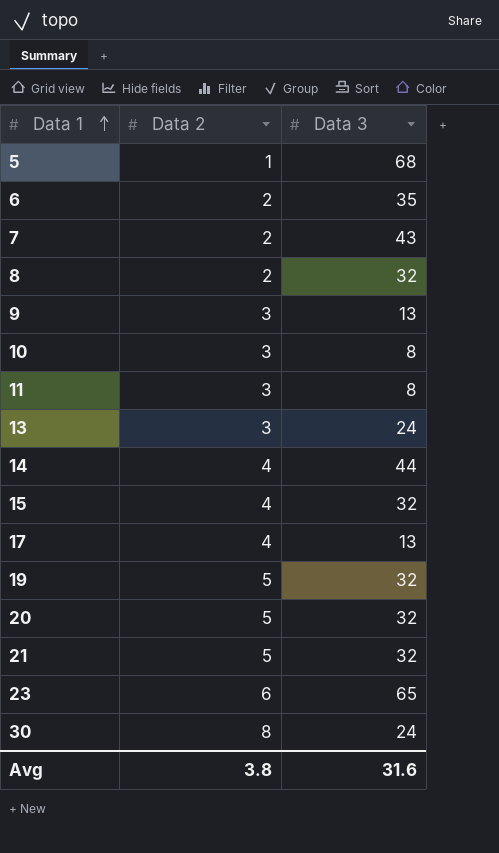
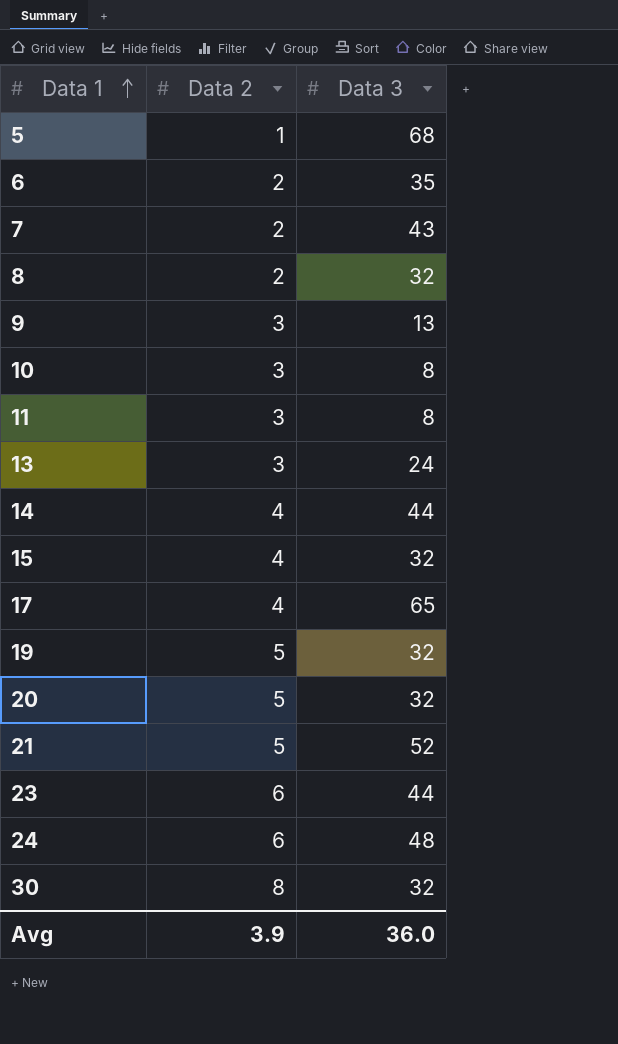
17 | Data 3: 13 -> 65
21 | Data 3: 32 -> 52
23 | Data 3: 65 -> 44
row 24: none -> 6 | 48
30 | Data 3: 24 -> 32
Avg | Data 2: 3.8 -> 3.9
Avg | Data 3: 31.6 -> 36.0

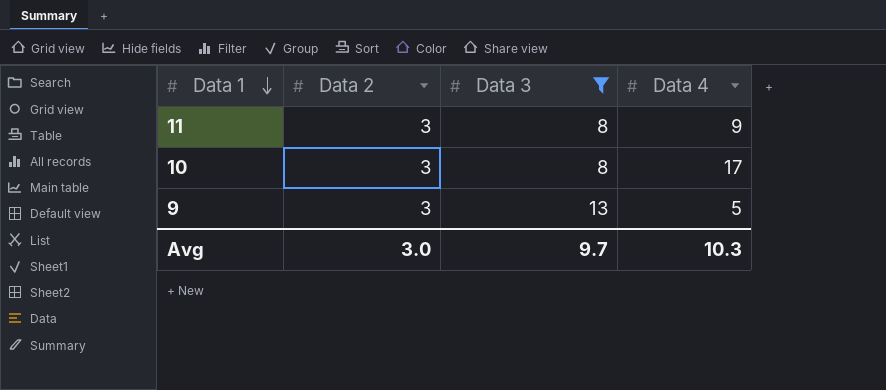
filter: none -> Data 3 <= 13
row order: Data 1 ascending -> Data 1 descending
column Data 4 | position: none -> 4
Avg | Data 2: 3.9 -> 3.0
Avg | Data 3: 36.0 -> 9.7

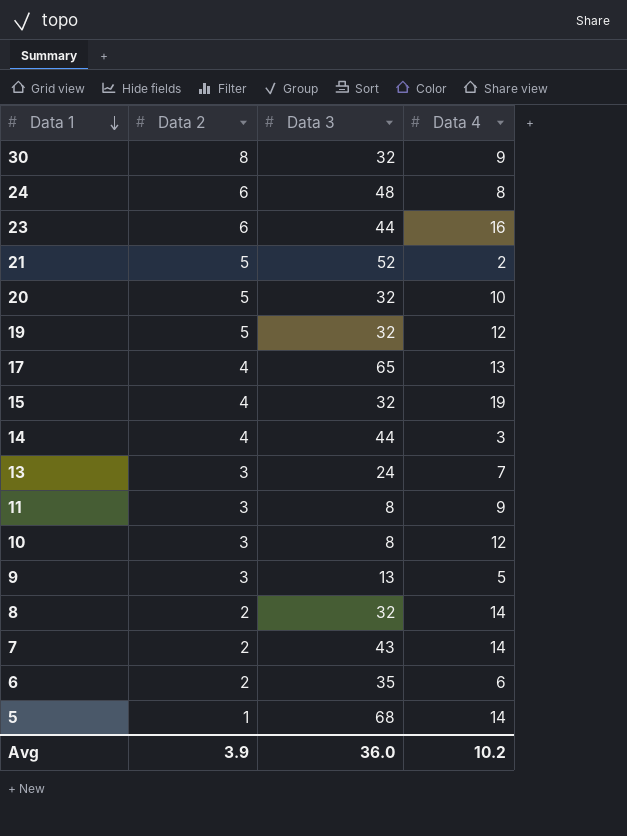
filter: Data 3 <= 13 -> none
10 | Data 4: 17 -> 12
Avg | Data 2: 3.0 -> 3.9
Avg | Data 3: 9.7 -> 36.0
Avg | Data 4: 10.3 -> 10.2

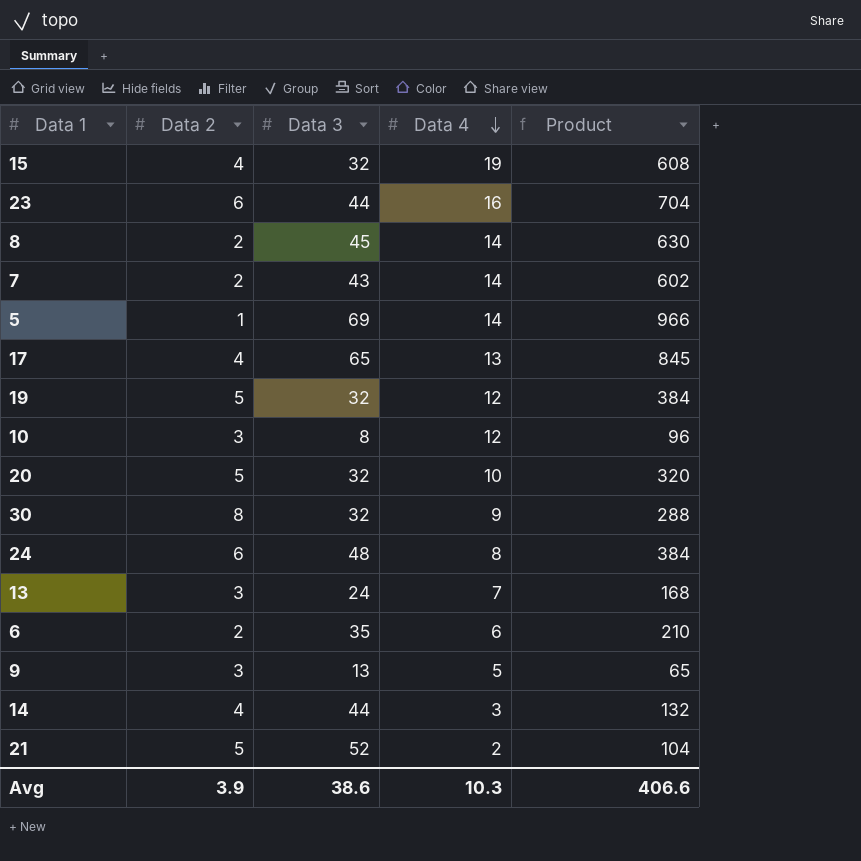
row order: Data 1 descending -> Data 4 descending
column Product | formula: none -> [Data 3] * [Data 4]
row 11: 3 | 8 | 9 -> none
8 | Data 3: 32 -> 45
5 | Data 3: 68 -> 69
Avg | Data 3: 36.0 -> 38.6
Avg | Data 4: 10.2 -> 10.3

